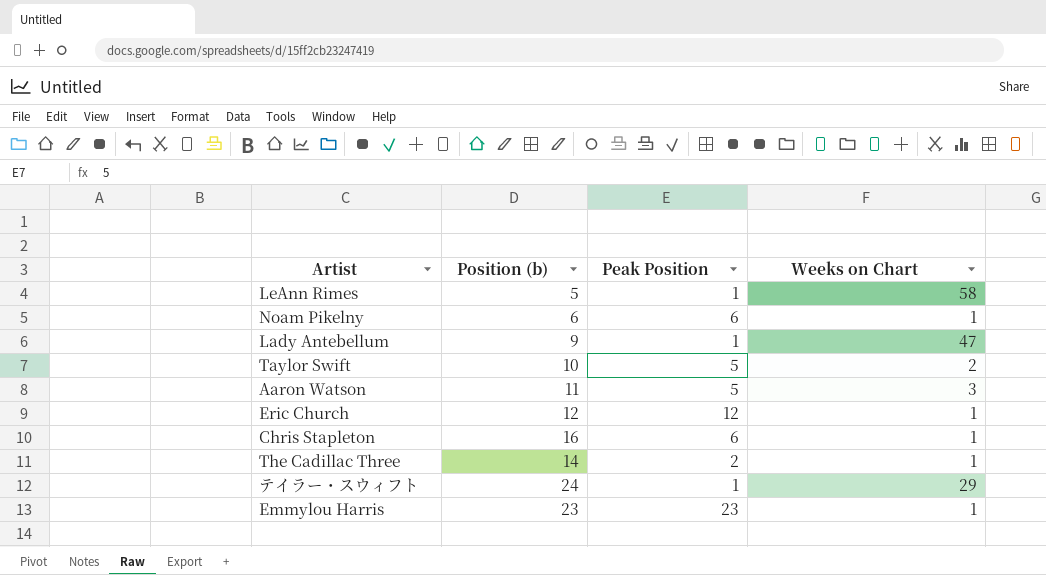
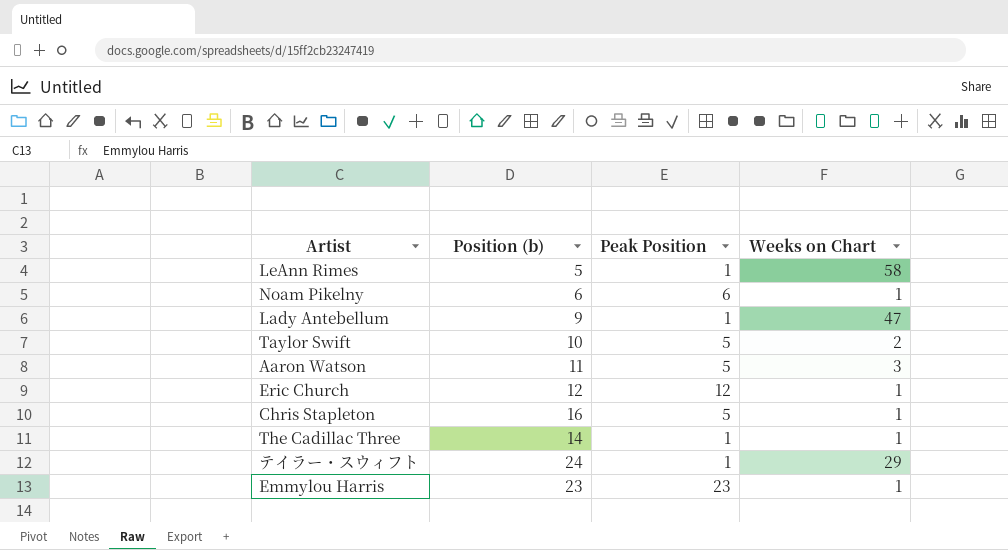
Chris Stapleton | Peak Position: 6 -> 5
The Cadillac Three | Peak Position: 2 -> 1

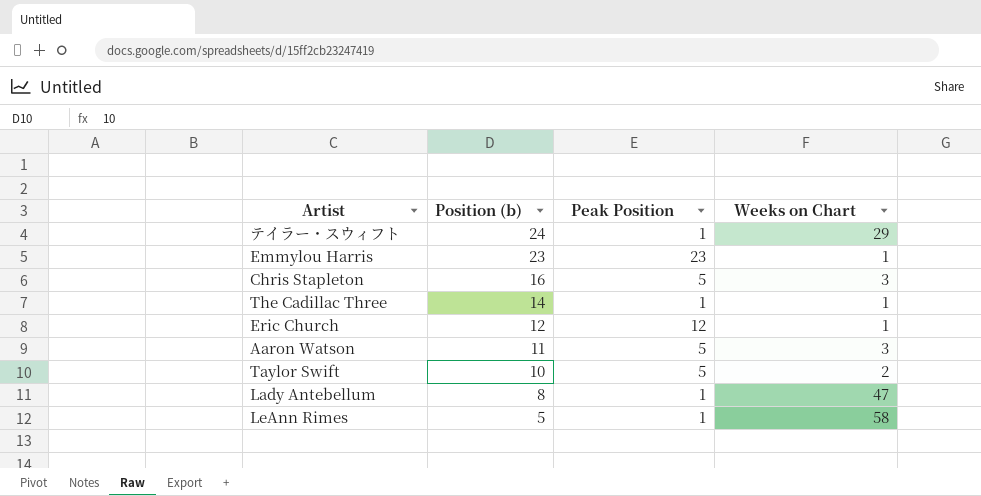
row order: none -> Position (b) descending
row Noam Pikelny: 6 | 6 | 1 -> none
Chris Stapleton | Weeks on Chart: 1 -> 3
Lady Antebellum | Position (b): 9 -> 8

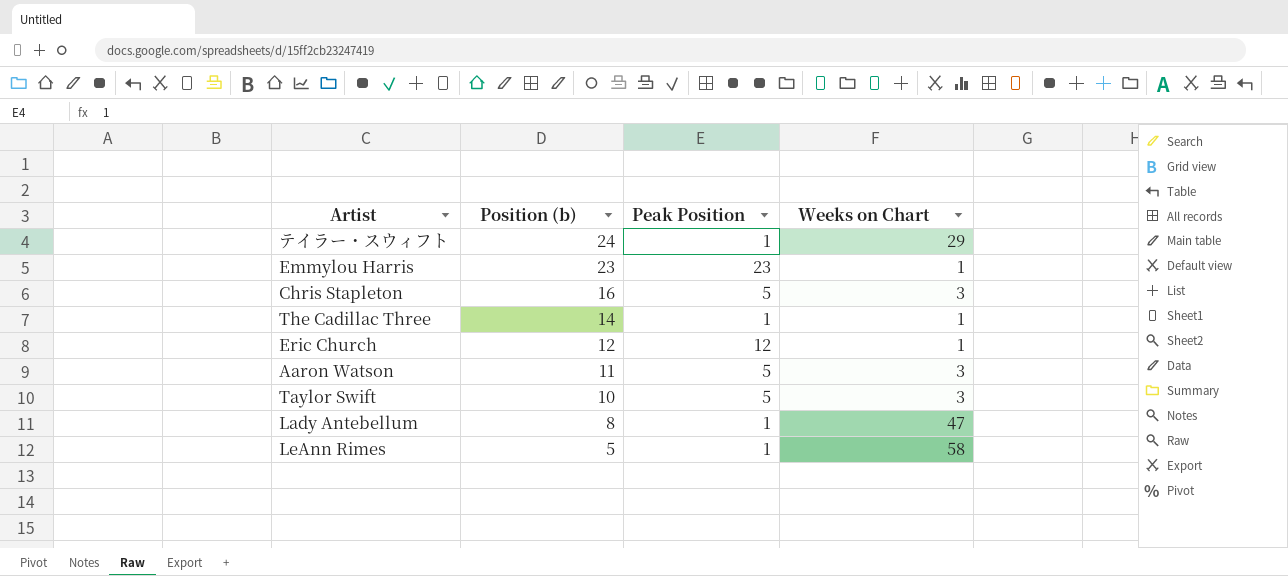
Taylor Swift | Weeks on Chart: 2 -> 3

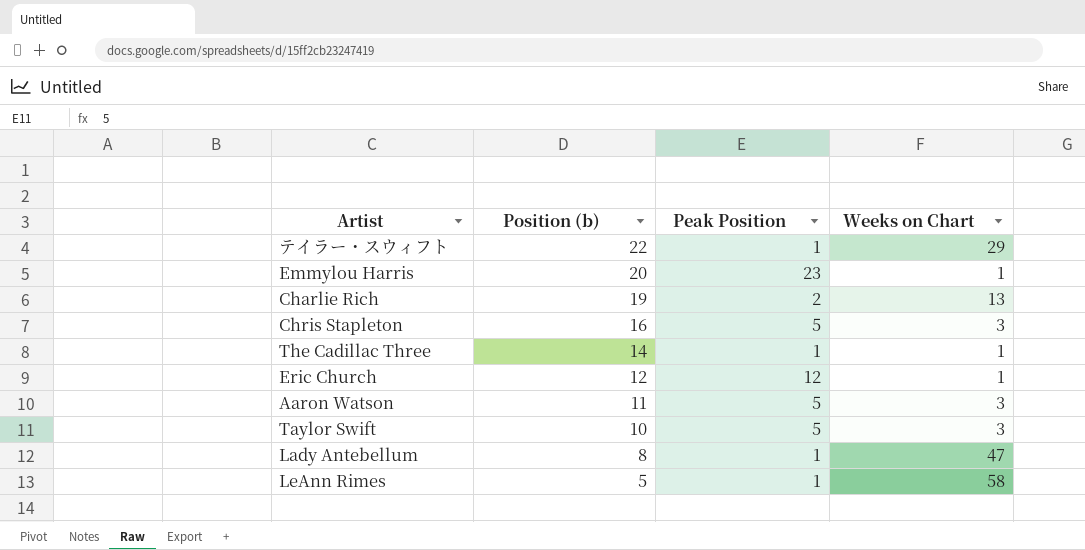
テイラー・スウィフト | Position (b): 24 -> 22
Emmylou Harris | Position (b): 23 -> 20
row Charlie Rich: none -> 19 | 2 | 13

